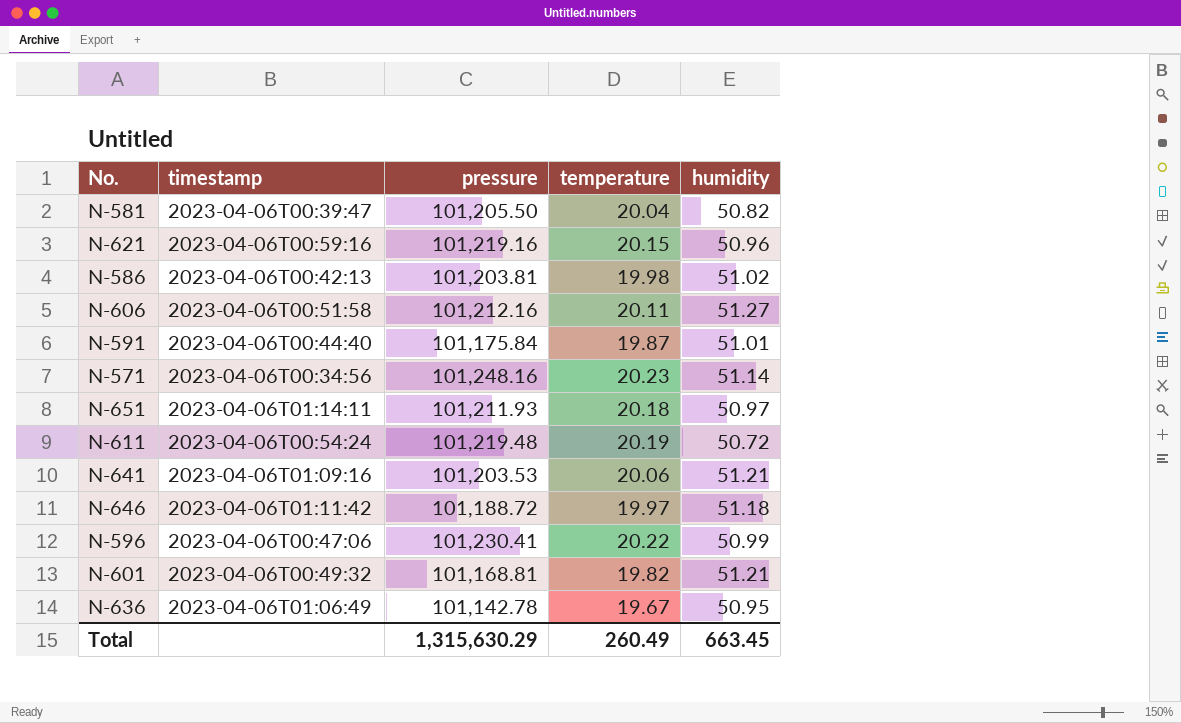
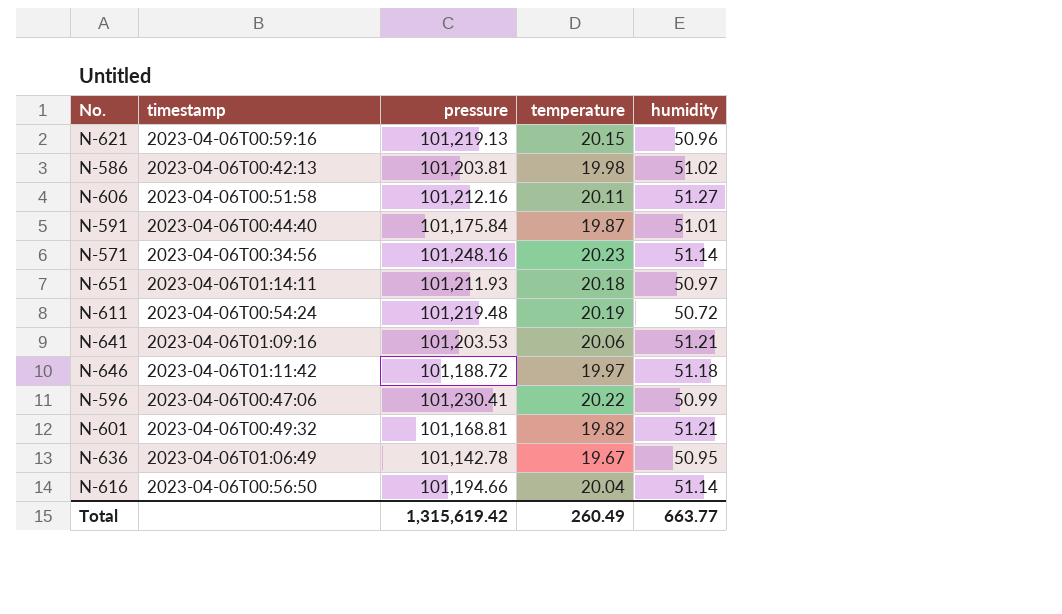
row N-581: 2023-04-06T00:39:47 | 101,205.50 | 20.04 | 50.82 -> none
N-621 | pressure: 101,219.16 -> 101,219.13
row N-616: none -> 2023-04-06T00:56:50 | 101,194.66 | 20.04 | 51.14
Total | pressure: 1,315,630.29 -> 1,315,619.42
Total | humidity: 663.45 -> 663.77

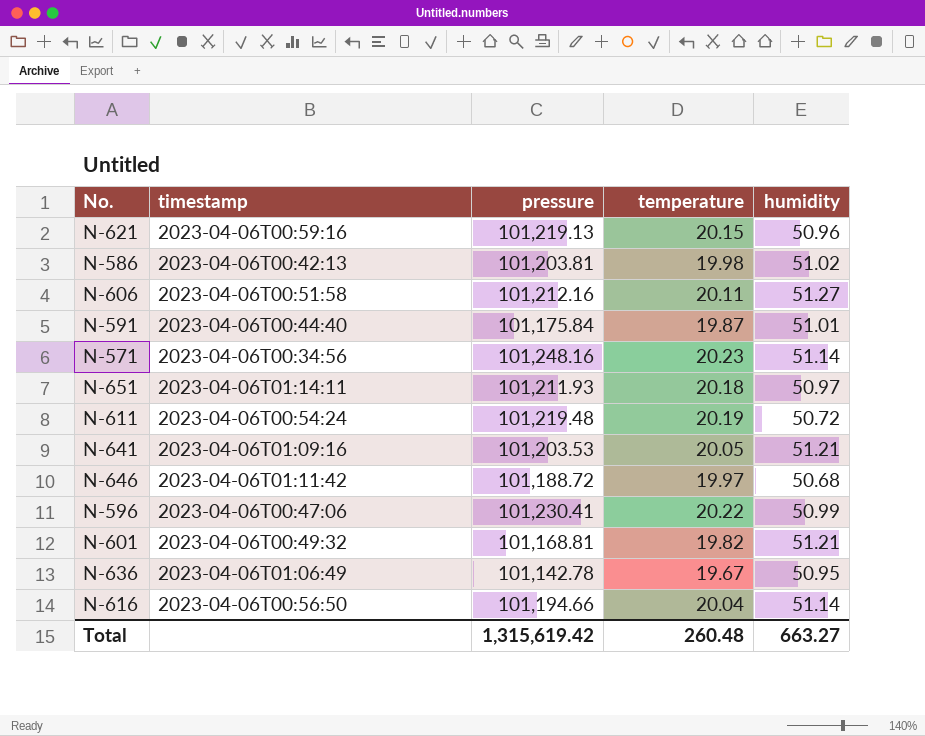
N-641 | temperature: 20.06 -> 20.05
N-646 | humidity: 51.18 -> 50.68
Total | temperature: 260.49 -> 260.48
Total | humidity: 663.77 -> 663.27

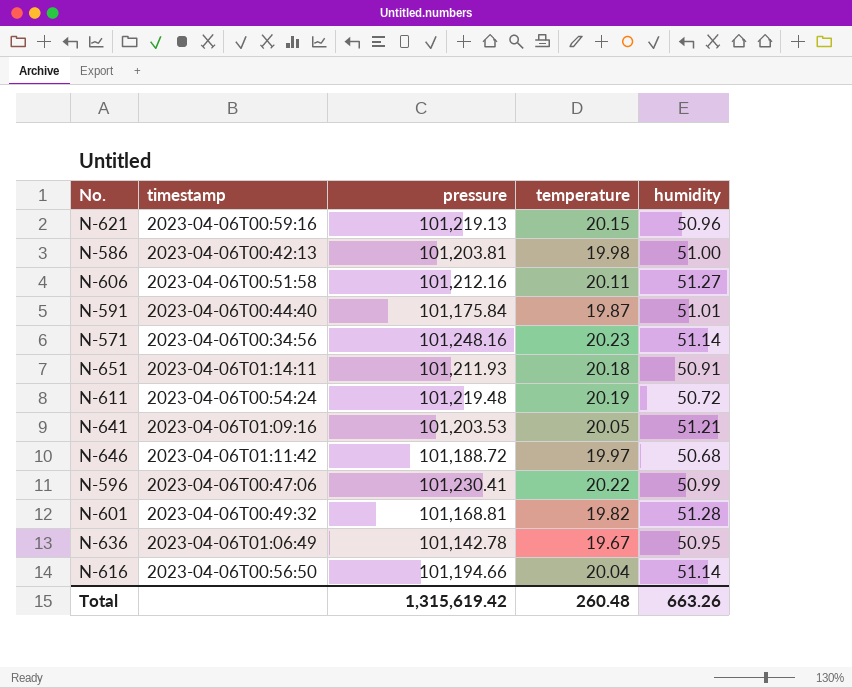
N-586 | humidity: 51.02 -> 51.00
N-651 | humidity: 50.97 -> 50.91
N-601 | humidity: 51.21 -> 51.28
Total | humidity: 663.27 -> 663.26

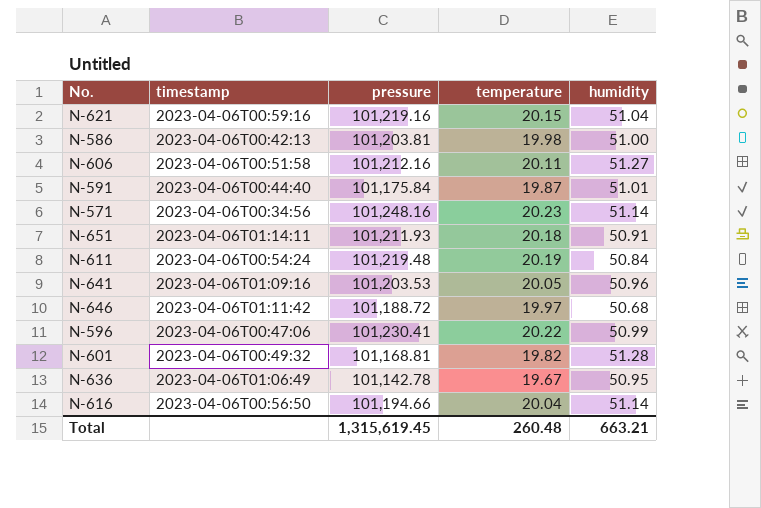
N-621 | pressure: 101,219.13 -> 101,219.16
N-621 | humidity: 50.96 -> 51.04
N-611 | humidity: 50.72 -> 50.84
N-641 | humidity: 51.21 -> 50.96
Total | pressure: 1,315,619.42 -> 1,315,619.45
Total | humidity: 663.26 -> 663.21

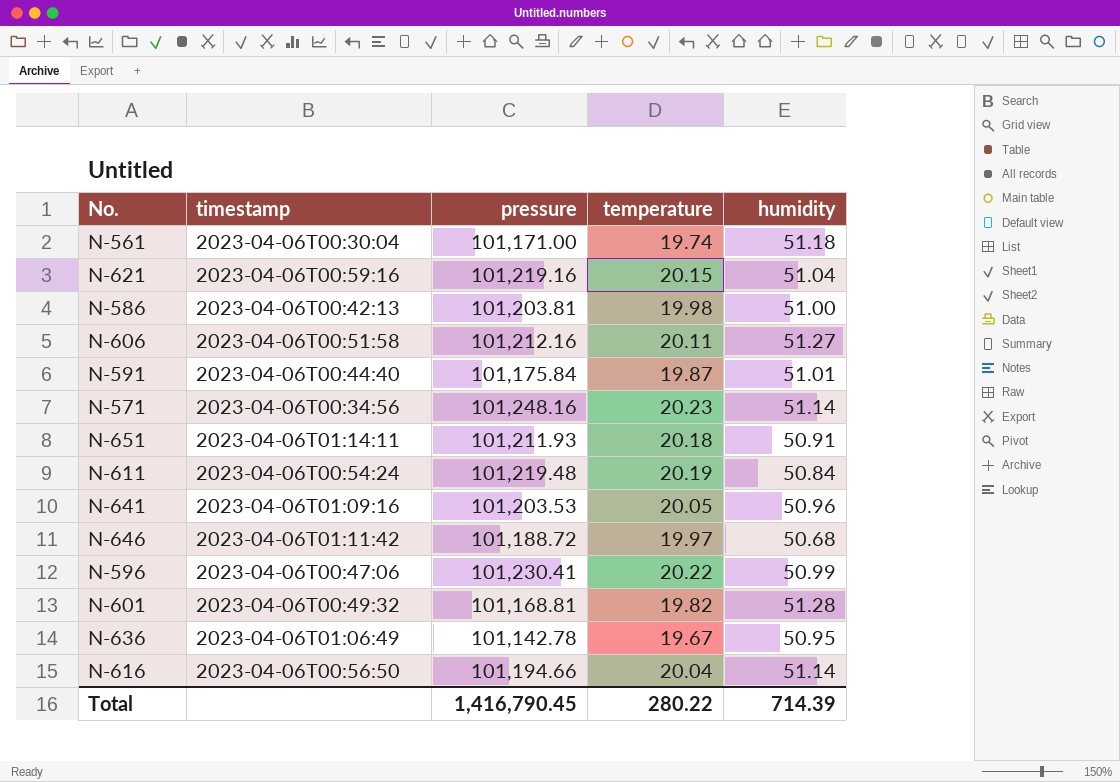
row N-561: none -> 2023-04-06T00:30:04 | 101,171.00 | 19.74 | 51.18
Total | pressure: 1,315,619.45 -> 1,416,790.45
Total | temperature: 260.48 -> 280.22
Total | humidity: 663.21 -> 714.39

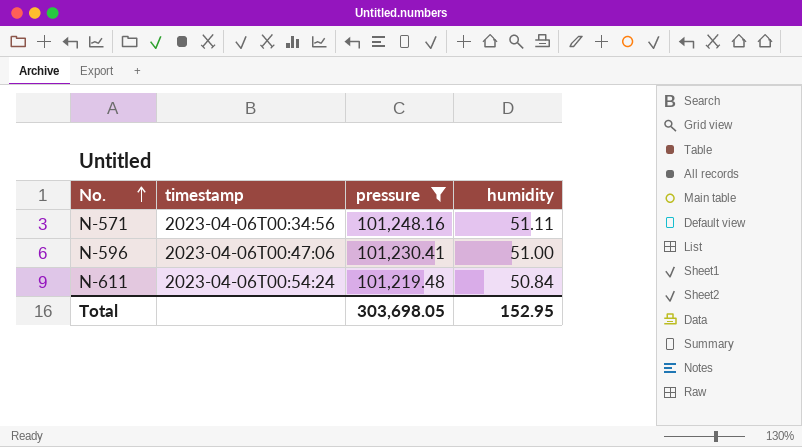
filter: none -> pressure >= 101,219.48
row order: none -> No. ascending
column temperature | position: 4 -> none
N-571 | humidity: 51.14 -> 51.11
N-596 | humidity: 50.99 -> 51.00
Total | pressure: 1,416,790.45 -> 303,698.05
Total | humidity: 714.39 -> 152.95

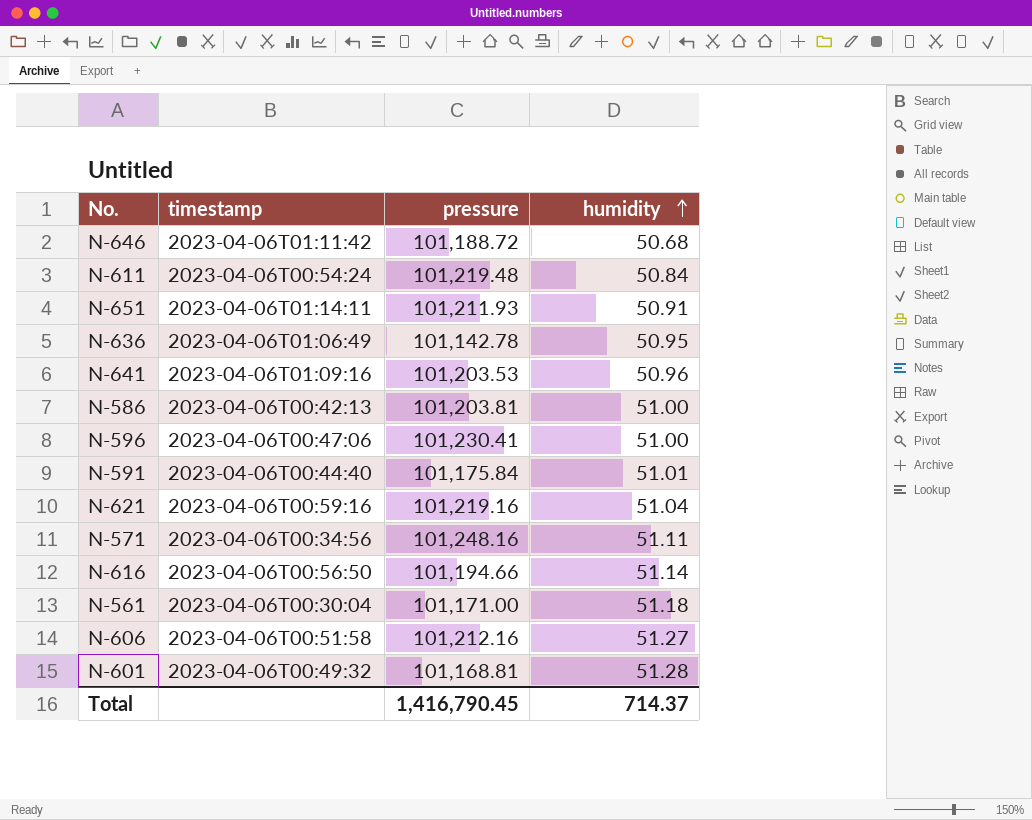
filter: pressure >= 101,219.48 -> none
row order: No. ascending -> humidity ascending
Total | pressure: 303,698.05 -> 1,416,790.45
Total | humidity: 152.95 -> 714.37

